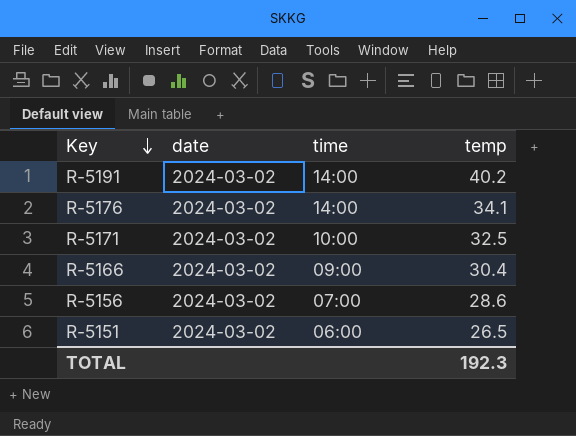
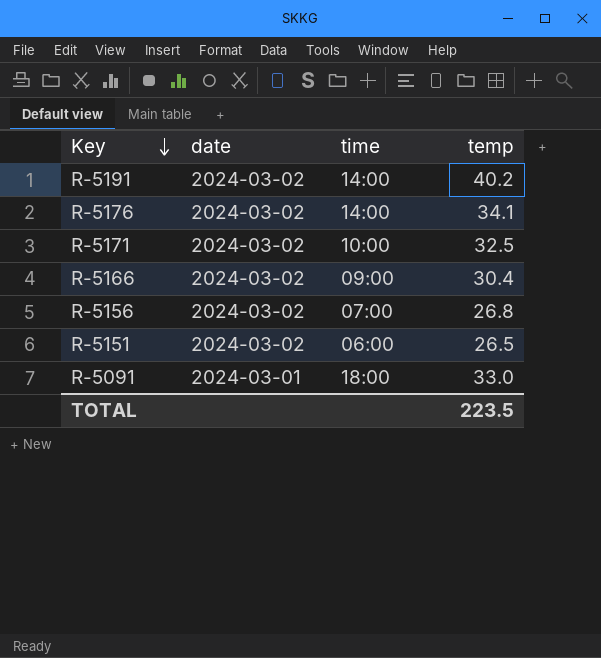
R-5156 | temp: 28.6 -> 26.8
row R-5091: none -> 2024-03-01 | 18:00 | 33.0
TOTAL | temp: 192.3 -> 223.5

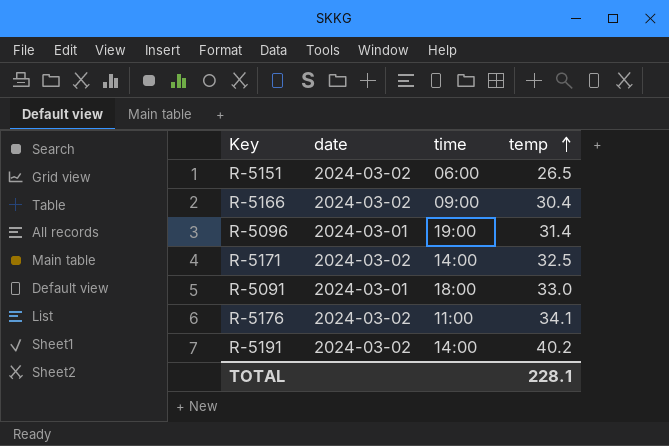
row order: Key descending -> temp ascending
row R-5156: 2024-03-02 | 07:00 | 26.8 -> none
row R-5096: none -> 2024-03-01 | 19:00 | 31.4
R-5171 | time: 10:00 -> 14:00
R-5176 | time: 14:00 -> 11:00
TOTAL | temp: 223.5 -> 228.1

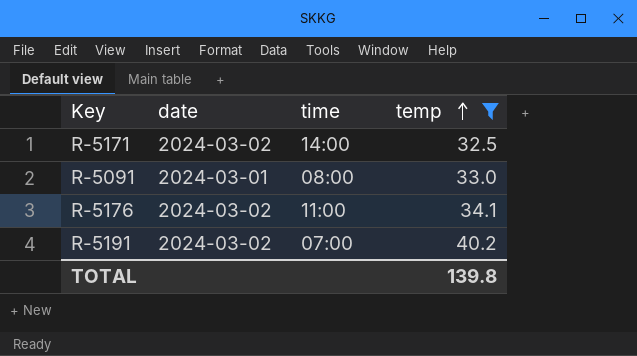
filter: none -> temp >= 32.5
R-5091 | time: 18:00 -> 08:00
R-5191 | time: 14:00 -> 07:00
TOTAL | temp: 228.1 -> 139.8

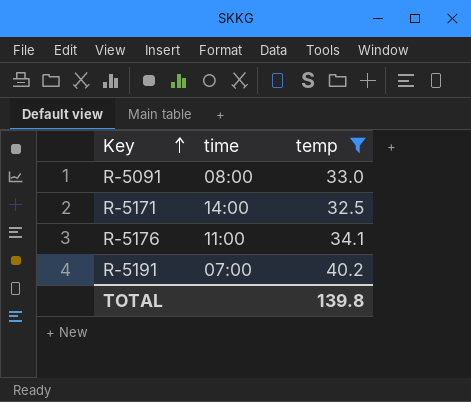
row order: temp ascending -> Key ascending
column date | position: 2 -> none

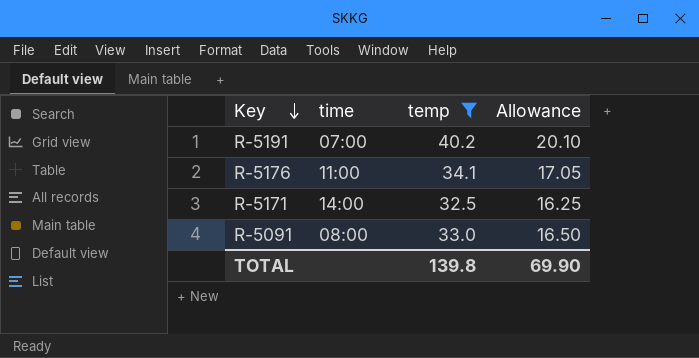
row order: Key ascending -> Key descending
column Allowance | formula: none -> [temp] * 0.5

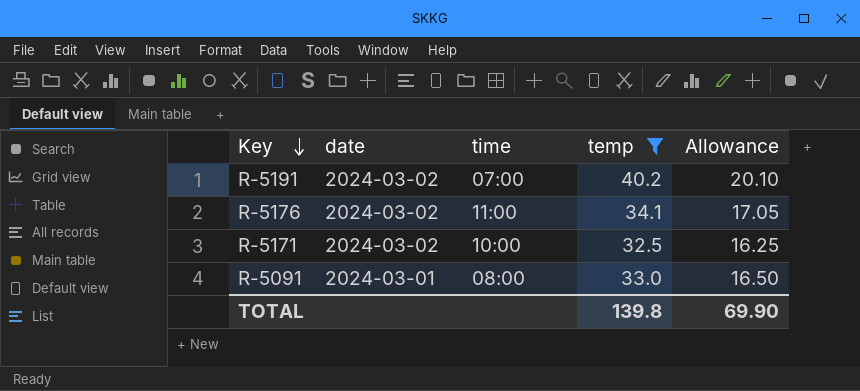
column date | position: none -> 2
R-5171 | time: 14:00 -> 10:00

